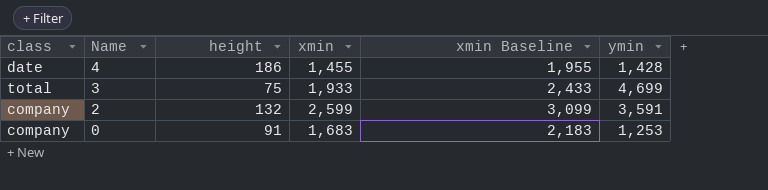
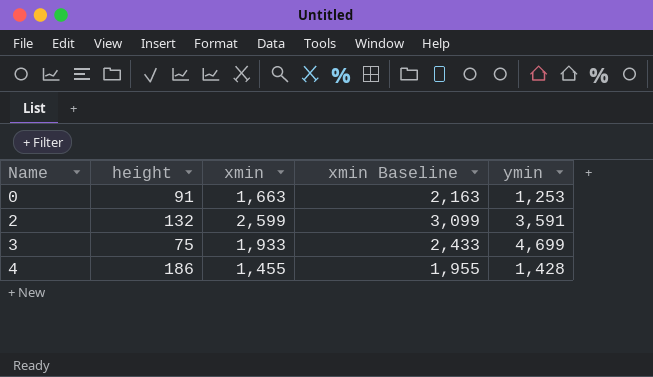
row order: Name descending -> Name ascending
column class | position: 1 -> none
0 | xmin: 1,683 -> 1,663
0 | xmin Baseline: 2,183 -> 2,163

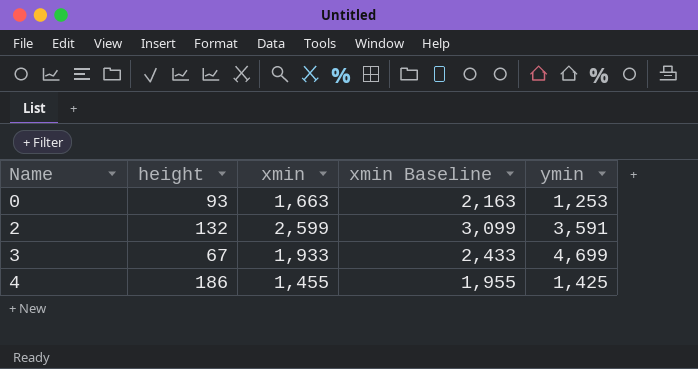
0 | height: 91 -> 93
3 | height: 75 -> 67
4 | ymin: 1,428 -> 1,425

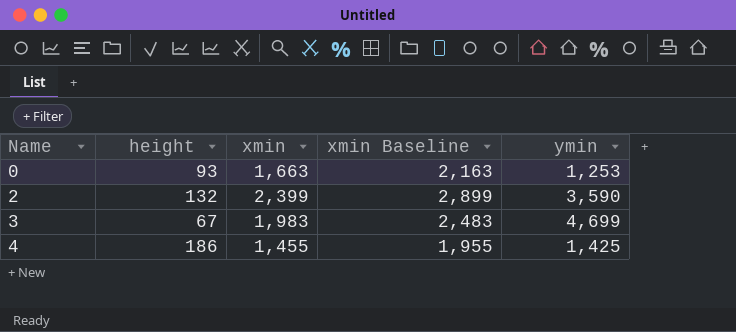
2 | xmin: 2,599 -> 2,399
2 | xmin Baseline: 3,099 -> 2,899
2 | ymin: 3,591 -> 3,590
3 | xmin: 1,933 -> 1,983
3 | xmin Baseline: 2,433 -> 2,483

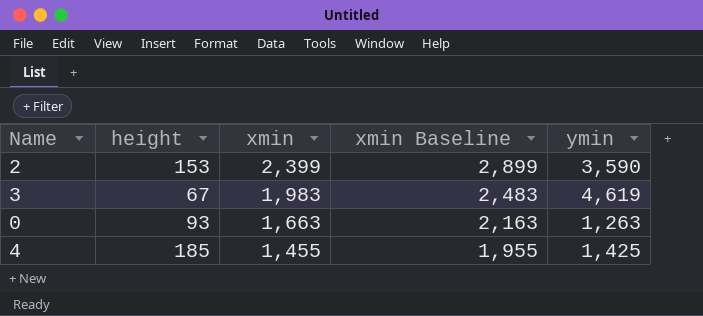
row order: Name ascending -> xmin descending
2 | height: 132 -> 153
3 | ymin: 4,699 -> 4,619
0 | ymin: 1,253 -> 1,263
4 | height: 186 -> 185

